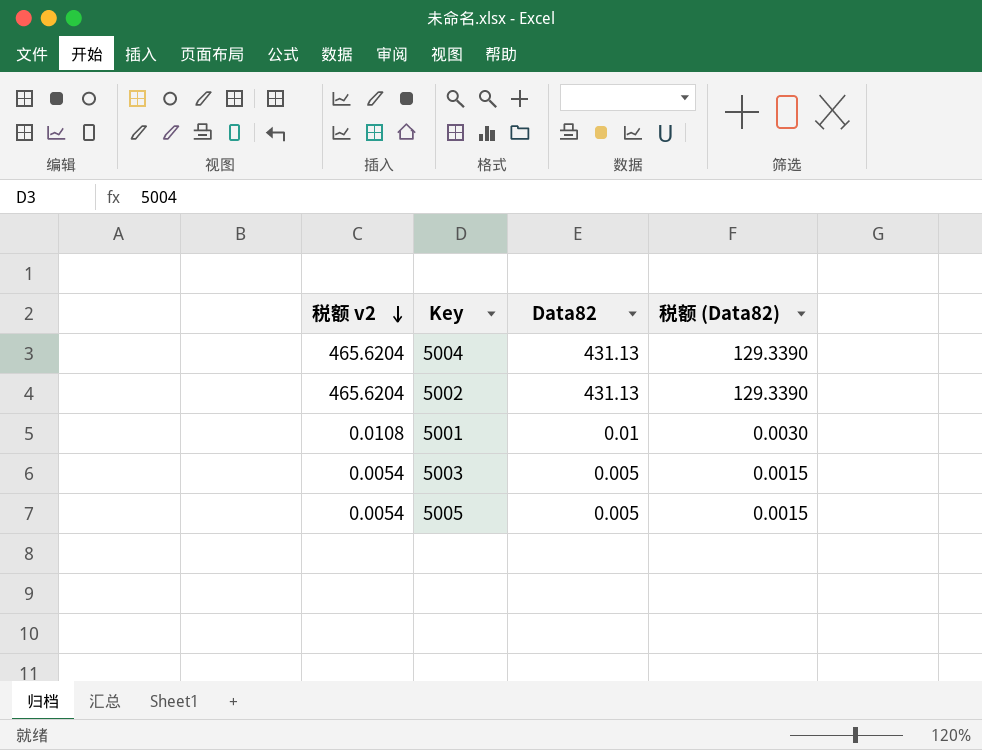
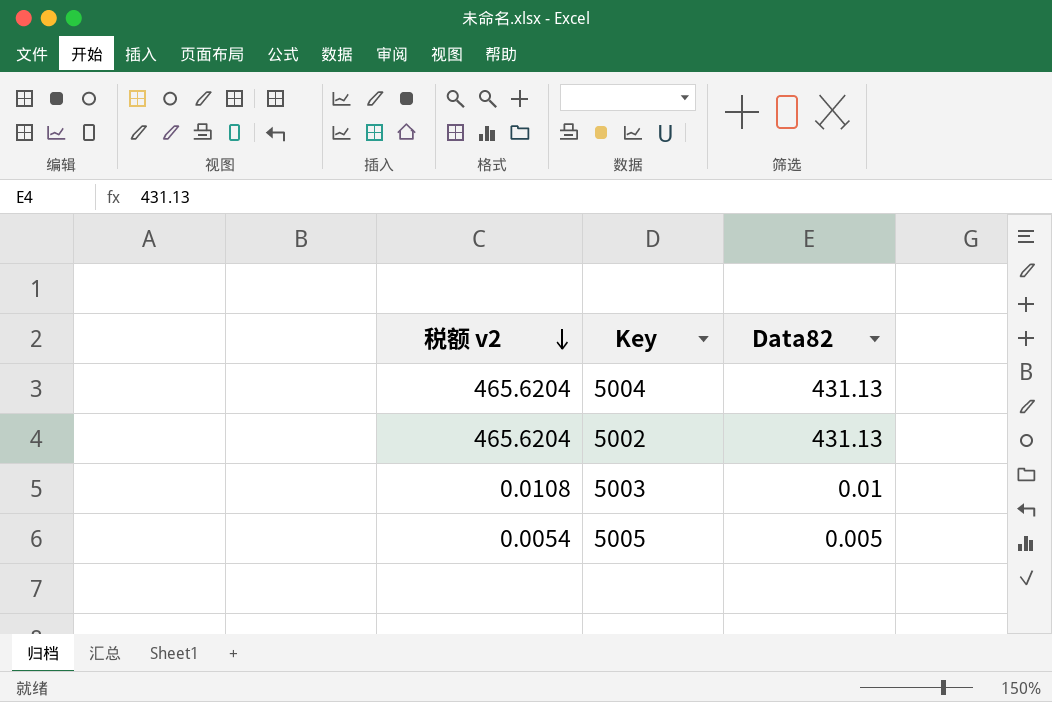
column 税额 (Data82) | formula: [Data82] * 0.3 -> none
row 5001: 0.0108 | 0.01 | 0.0030 -> none
5003 | 税额 v2: 0.0054 -> 0.0108
5003 | Data82: 0.005 -> 0.01

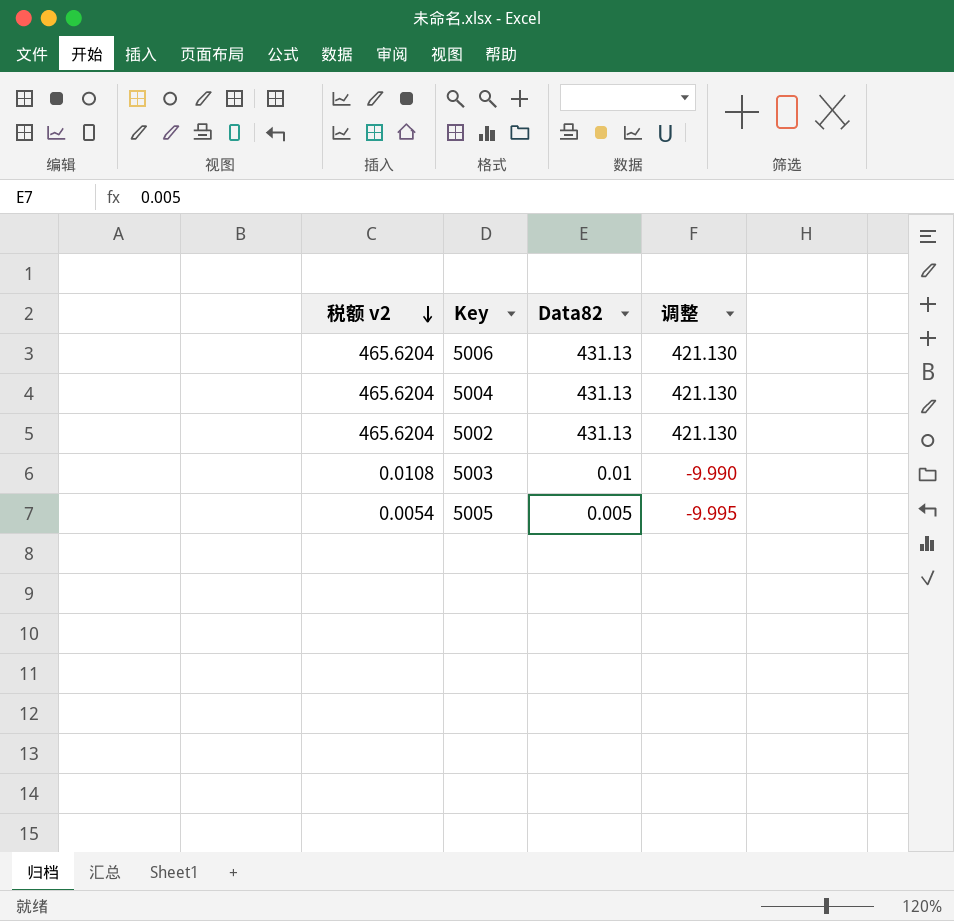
column 调整 | formula: none -> [Data82] - 10
row 5006: none -> 465.6204 | 431.13 | 421.130

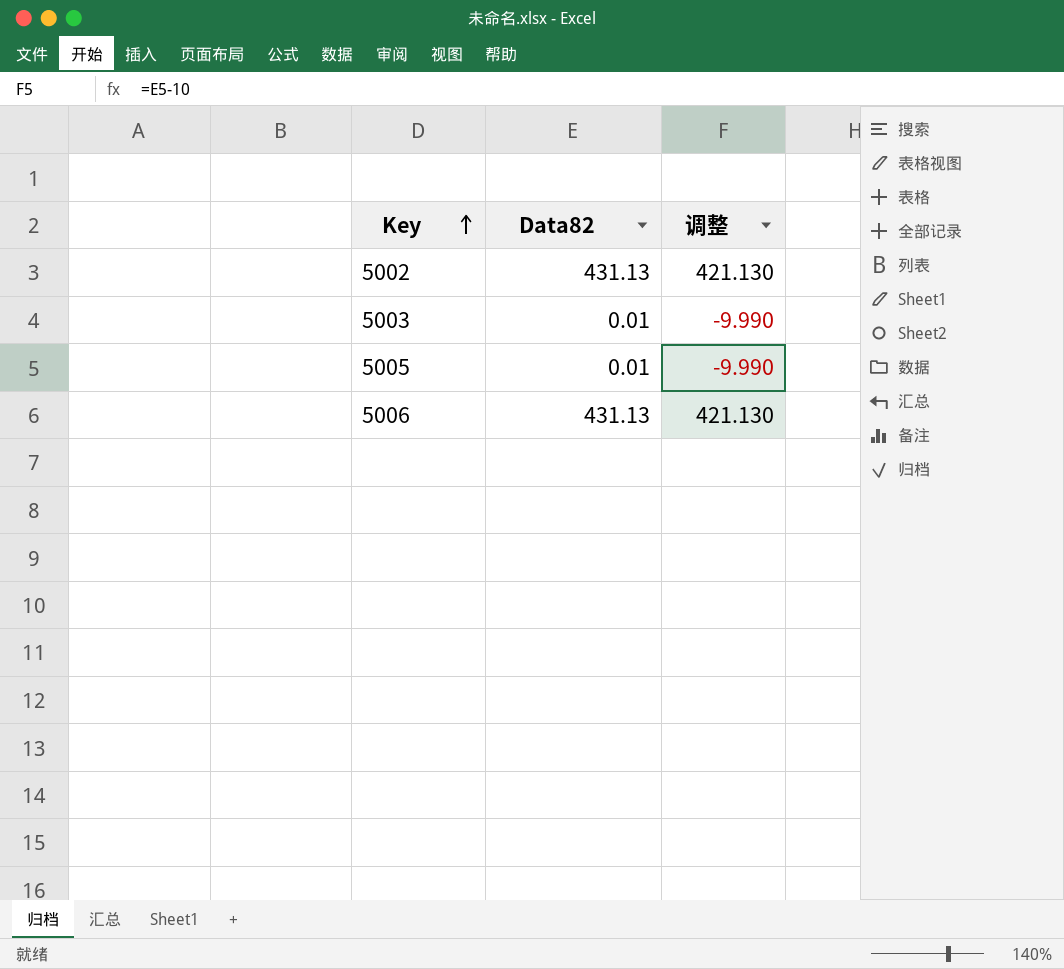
row order: 税额 v2 descending -> Key ascending
column 税额 v2 | formula: [Data82] * 1.08 -> none
row 5004: 465.6204 | 431.13 | 421.130 -> none
5005 | Data82: 0.005 -> 0.01
5005 | 调整: -9.995 -> -9.990

